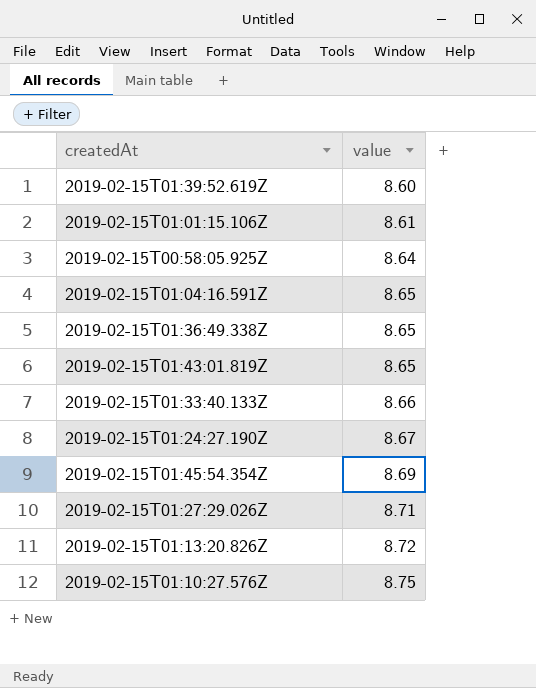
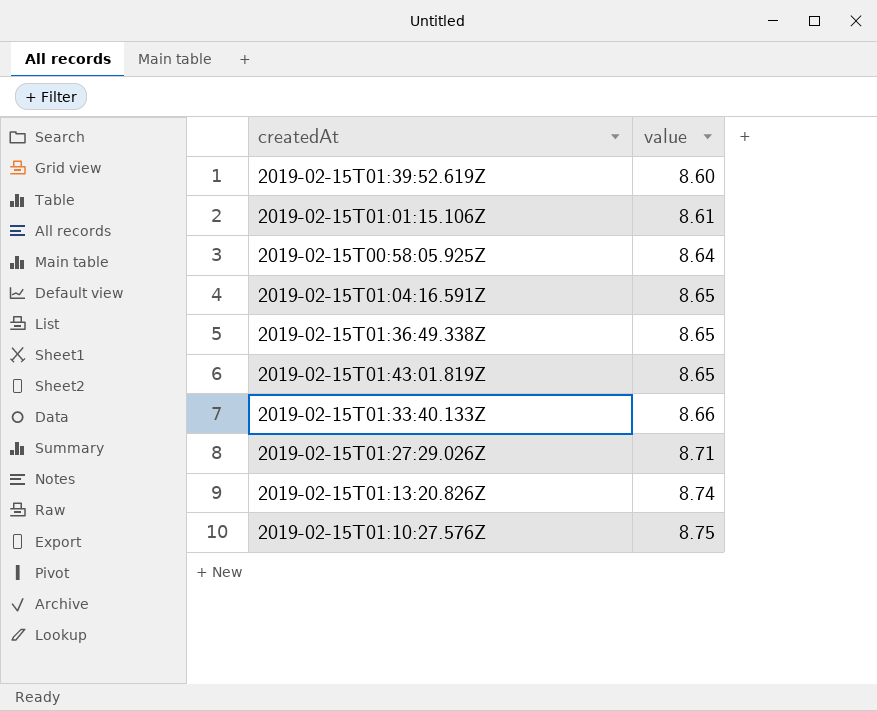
row 2019-02-15T01:24:27.190Z: 8.67 -> none
row 2019-02-15T01:45:54.354Z: 8.69 -> none
2019-02-15T01:13:20.826Z | value: 8.72 -> 8.74

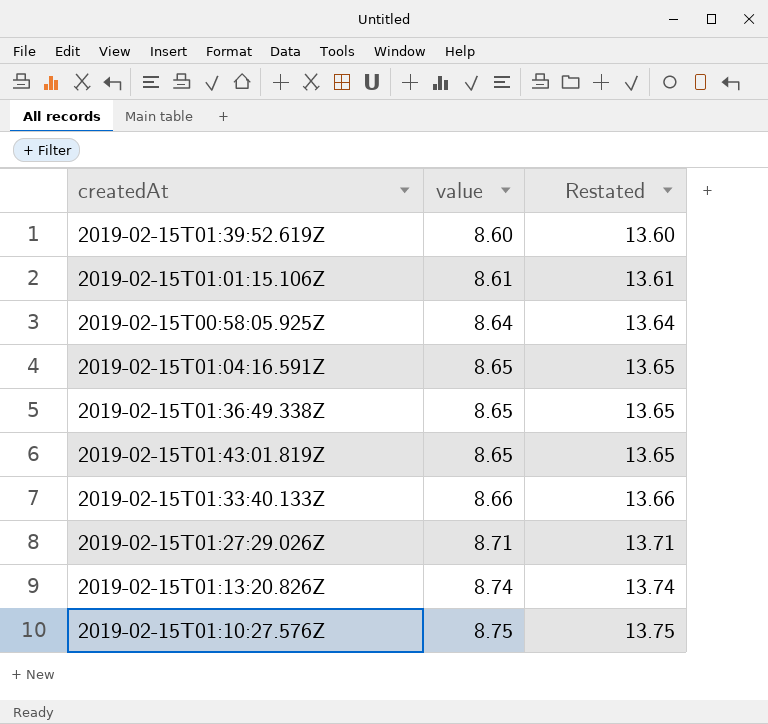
column Restated | formula: none -> [value] + 5

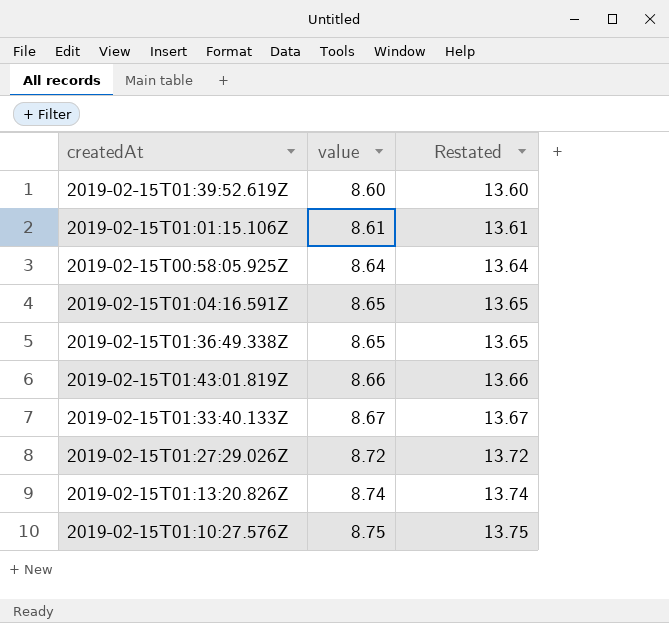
2019-02-15T01:43:01.819Z | value: 8.65 -> 8.66
2019-02-15T01:43:01.819Z | Restated: 13.65 -> 13.66
2019-02-15T01:33:40.133Z | value: 8.66 -> 8.67
2019-02-15T01:33:40.133Z | Restated: 13.66 -> 13.67
2019-02-15T01:27:29.026Z | value: 8.71 -> 8.72
2019-02-15T01:27:29.026Z | Restated: 13.71 -> 13.72

